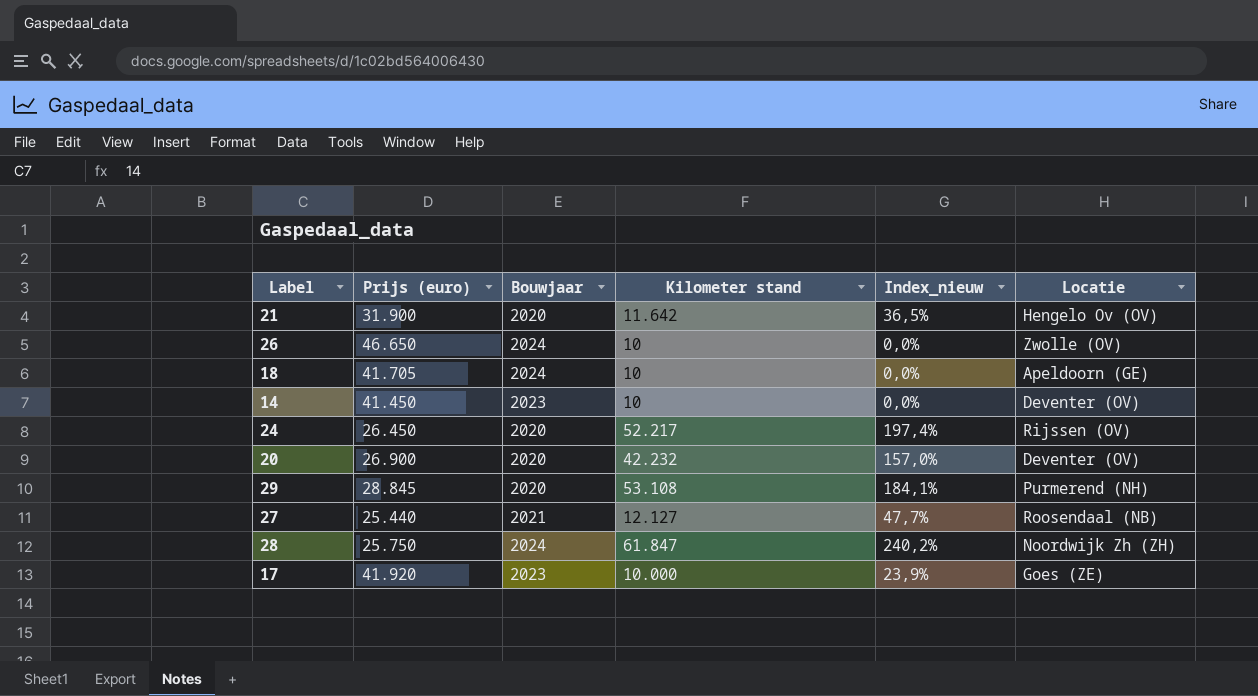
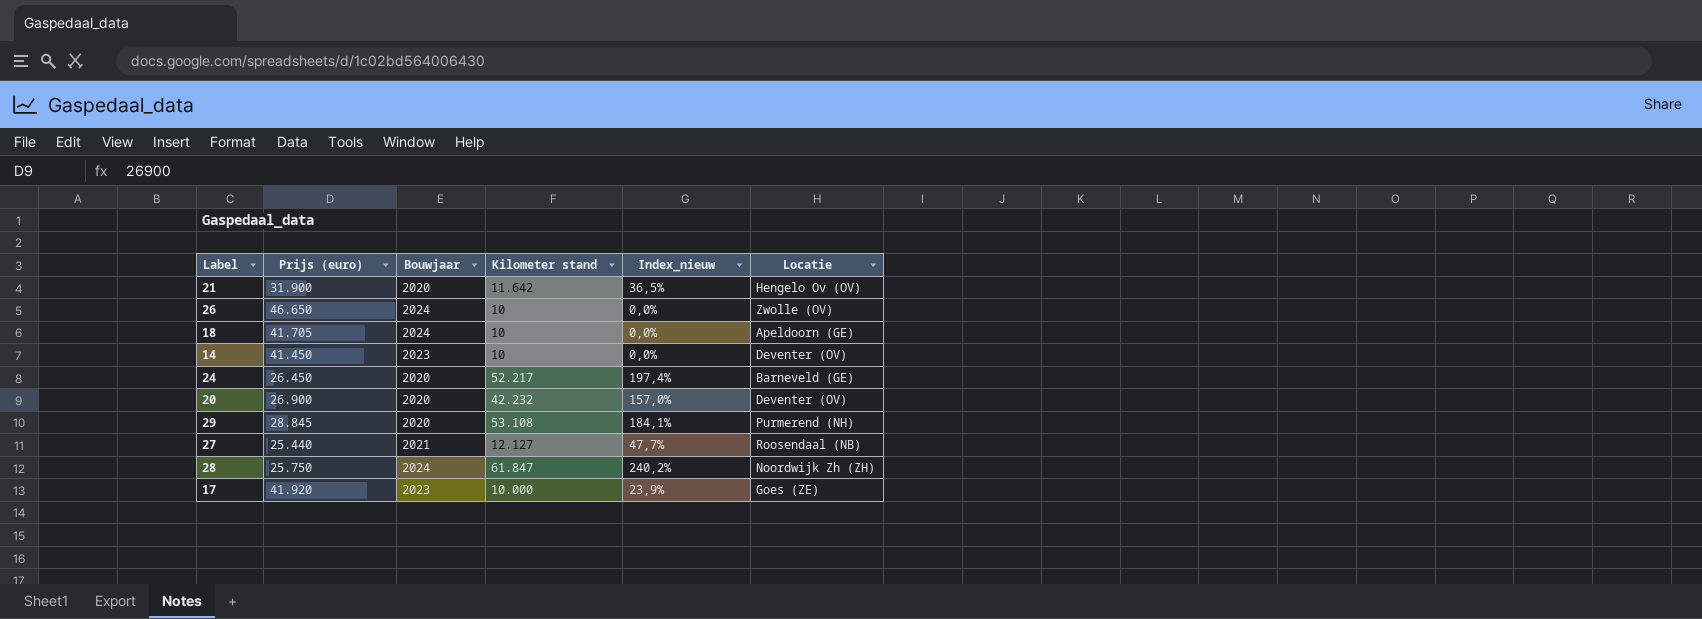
24 | Locatie: Rijssen (OV) -> Barneveld (GE)

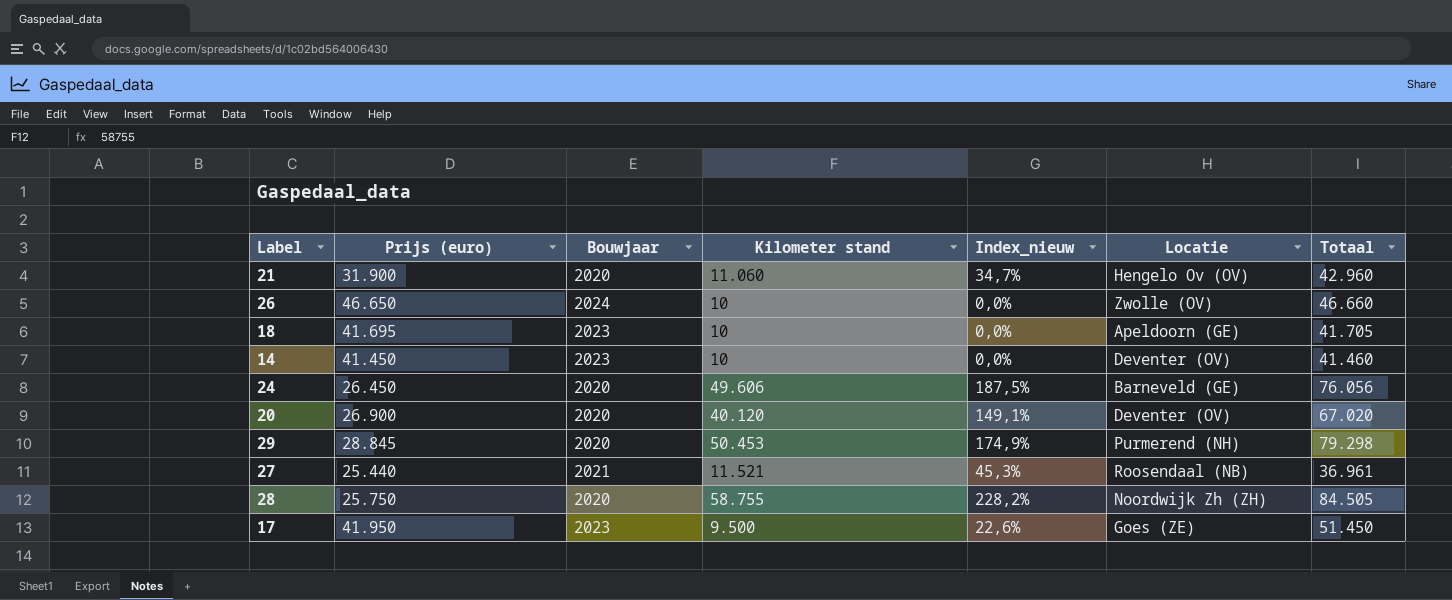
column Totaal | formula: none -> [Prijs (euro)] + [Kilometer stand]
21 | Kilometer stand: 11.642 -> 11.060
21 | Index_nieuw: 36,5% -> 34,7%
18 | Prijs (euro): 41.705 -> 41.695
18 | Bouwjaar: 2024 -> 2023
24 | Kilometer stand: 52.217 -> 49.606
24 | Index_nieuw: 197,4% -> 187,5%
20 | Kilometer stand: 42.232 -> 40.120
20 | Index_nieuw: 157,0% -> 149,1%
29 | Kilometer stand: 53.108 -> 50.453
29 | Index_nieuw: 184,1% -> 174,9%
27 | Kilometer stand: 12.127 -> 11.521
27 | Index_nieuw: 47,7% -> 45,3%
28 | Bouwjaar: 2024 -> 2020
28 | Kilometer stand: 61.847 -> 58.755
28 | Index_nieuw: 240,2% -> 228,2%
17 | Prijs (euro): 41.920 -> 41.950
17 | Kilometer stand: 10.000 -> 9.500
17 | Index_nieuw: 23,9% -> 22,6%

